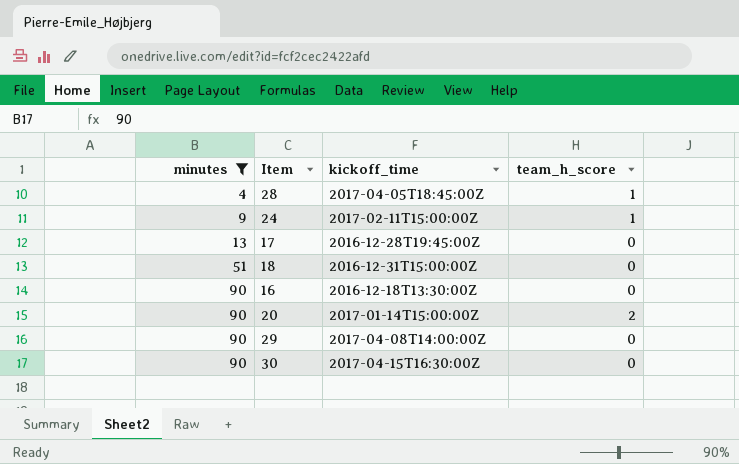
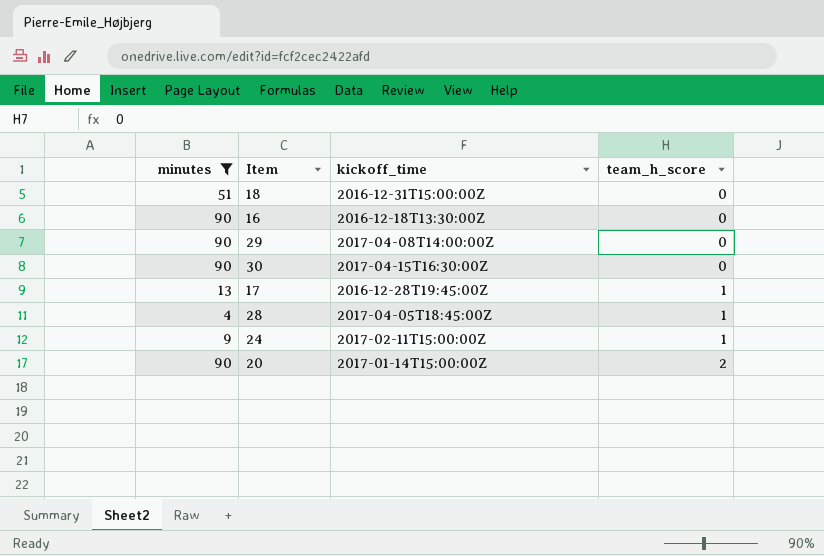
row order: minutes ascending -> team_h_score ascending
17 | team_h_score: 0 -> 1

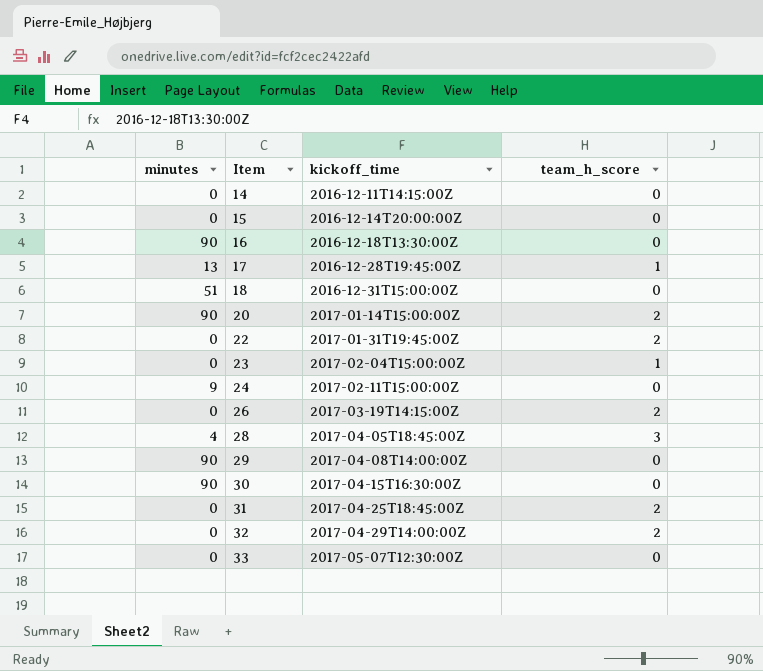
filter: minutes != 0 -> none
row order: team_h_score ascending -> Item ascending
24 | team_h_score: 1 -> 0
28 | team_h_score: 1 -> 3

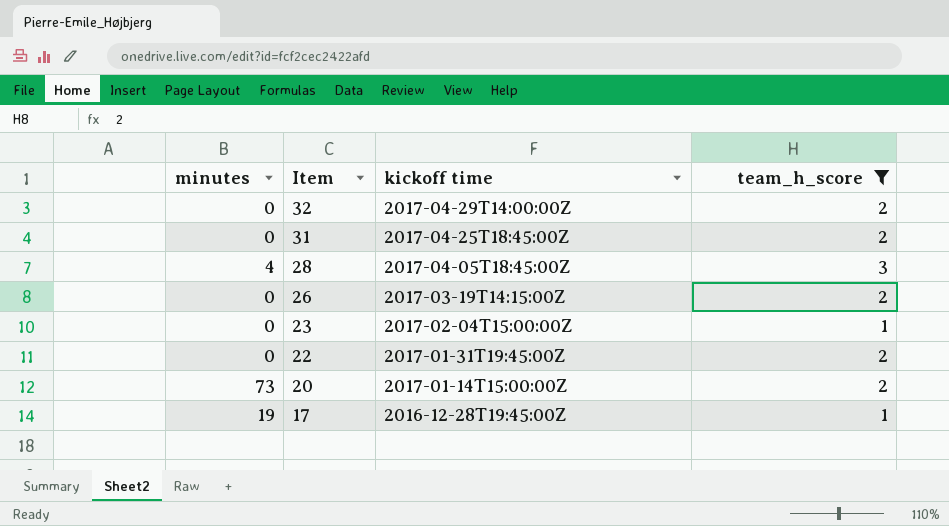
filter: none -> team_h_score != 0
row order: Item ascending -> Item descending
column name: kickoff_time -> kickoff time
20 | minutes: 90 -> 73
17 | minutes: 13 -> 19

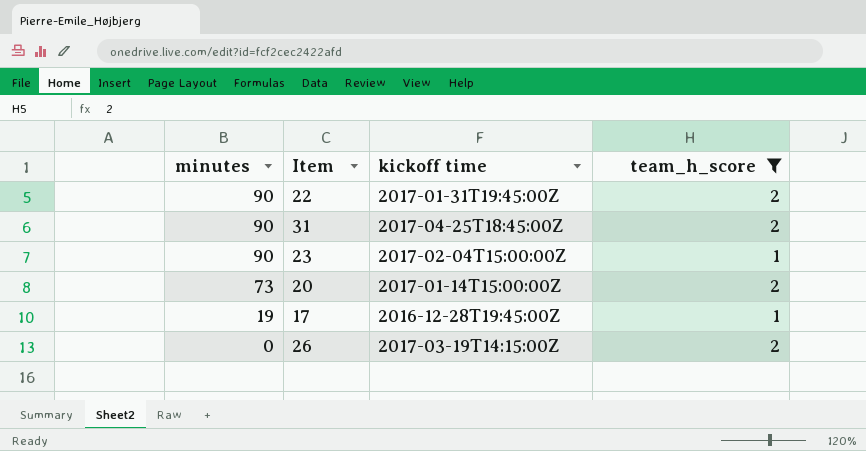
row order: Item descending -> minutes descending
row 32: 0 | 2017-04-29T14:00:00Z | 2 -> none
row 28: 4 | 2017-04-05T18:45:00Z | 3 -> none
22 | minutes: 0 -> 90
31 | minutes: 0 -> 90
23 | minutes: 0 -> 90

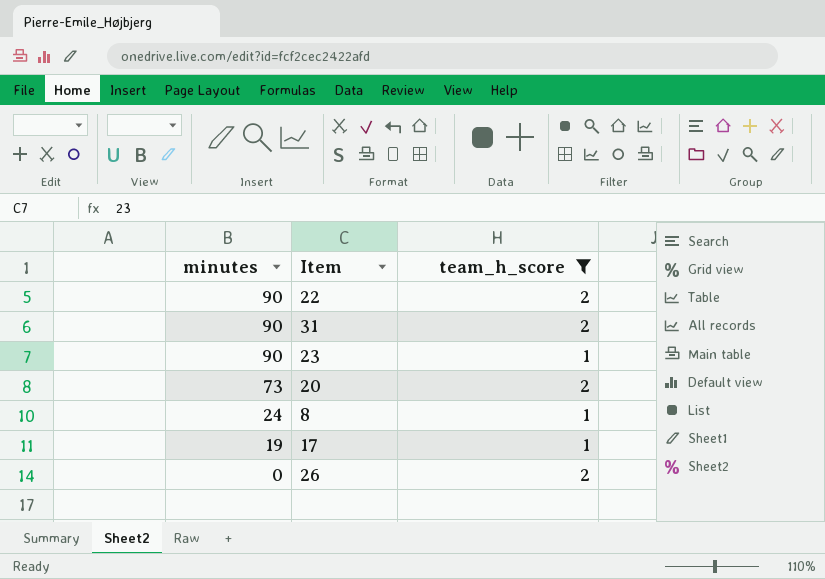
column kickoff time | position: 3 -> none
row 8: none -> 24 | 1

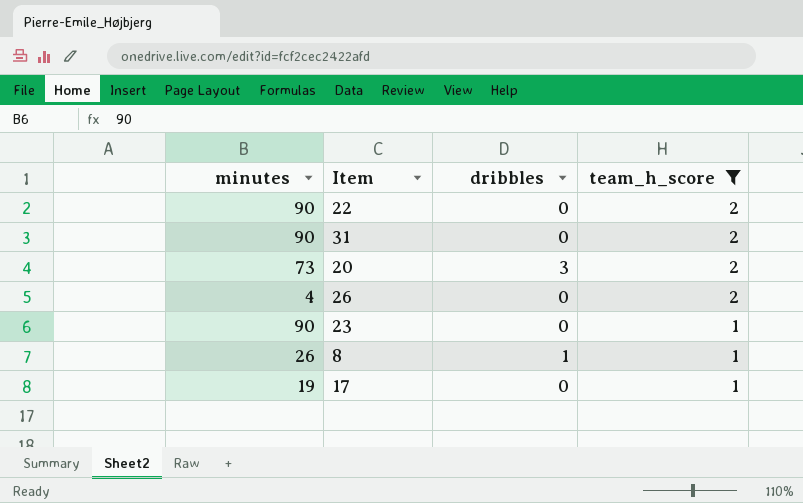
row order: minutes descending -> team_h_score descending
column dribbles | position: none -> 3
26 | minutes: 0 -> 4
8 | minutes: 24 -> 26

